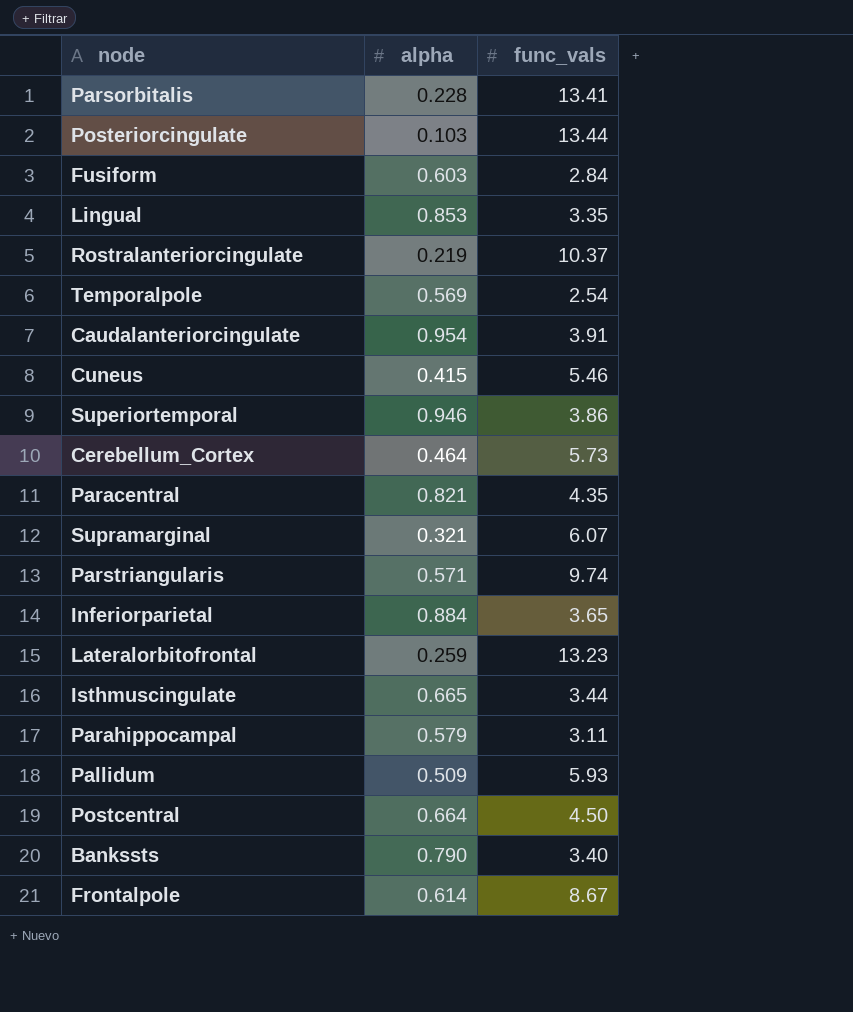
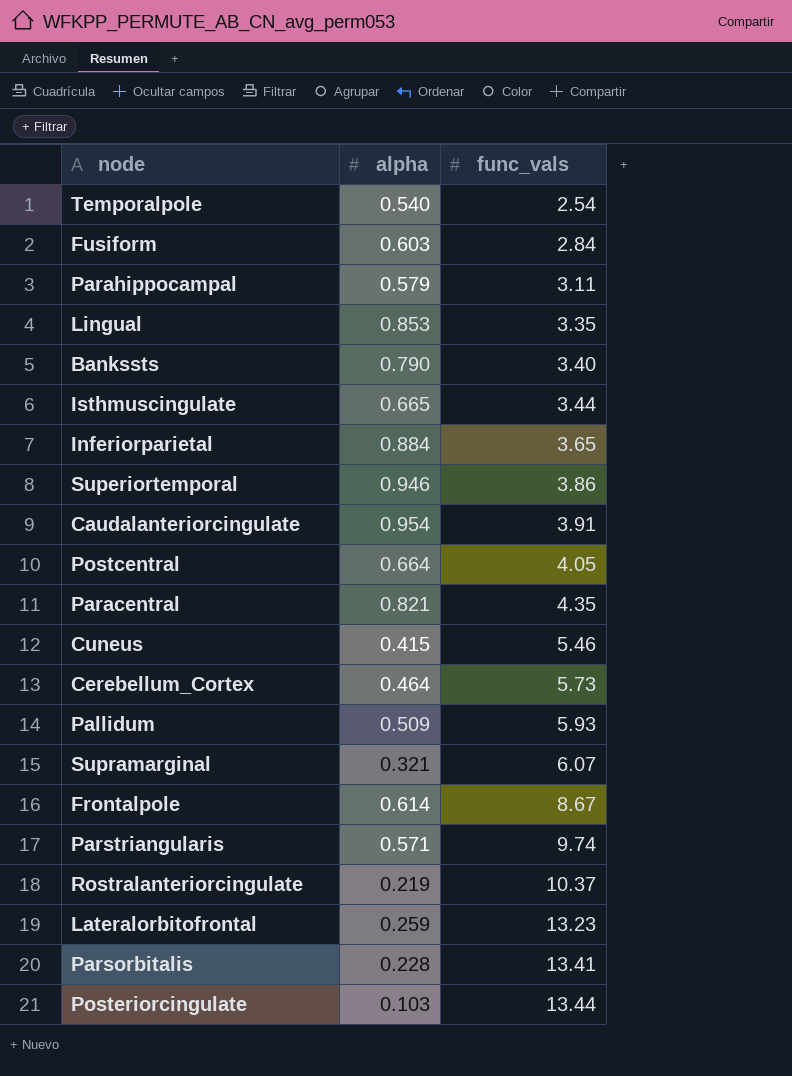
row order: none -> func_vals ascending
Temporalpole | alpha: 0.569 -> 0.540
Postcentral | func_vals: 4.50 -> 4.05

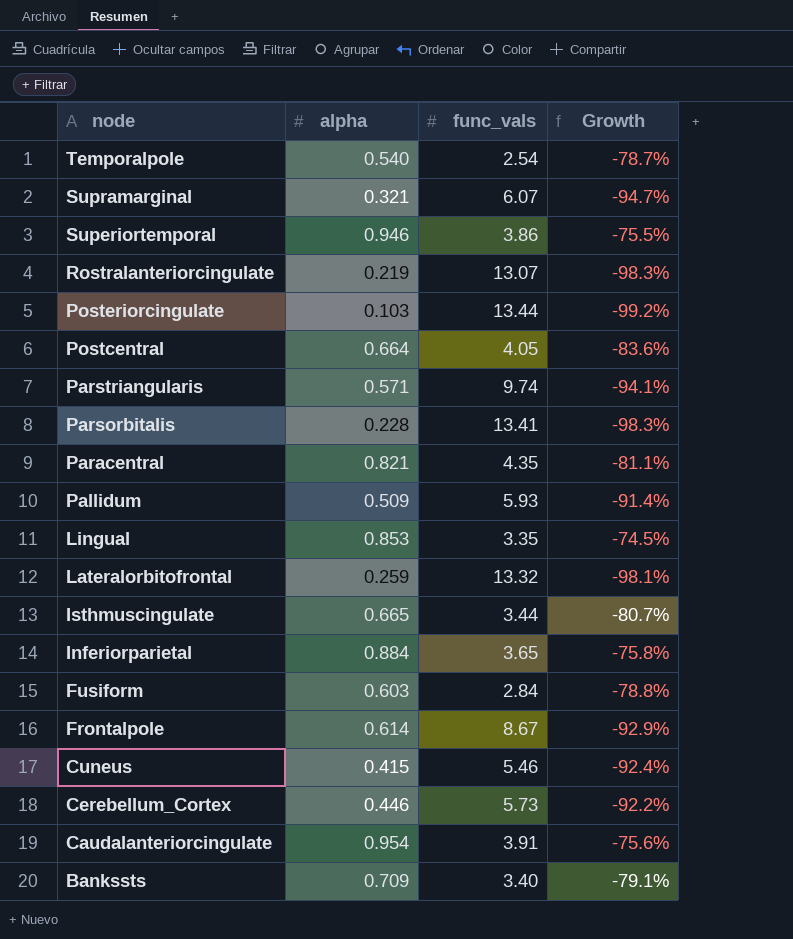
row order: func_vals ascending -> node descending
column Growth | formula: none -> ([alpha] - [func_vals]) / [func_vals]
row Parahippocampal: 0.579 | 3.11 -> none
Rostralanteriorcingulate | func_vals: 10.37 -> 13.07
Lateralorbitofrontal | func_vals: 13.23 -> 13.32
Cerebellum_Cortex | alpha: 0.464 -> 0.446
Bankssts | alpha: 0.790 -> 0.709

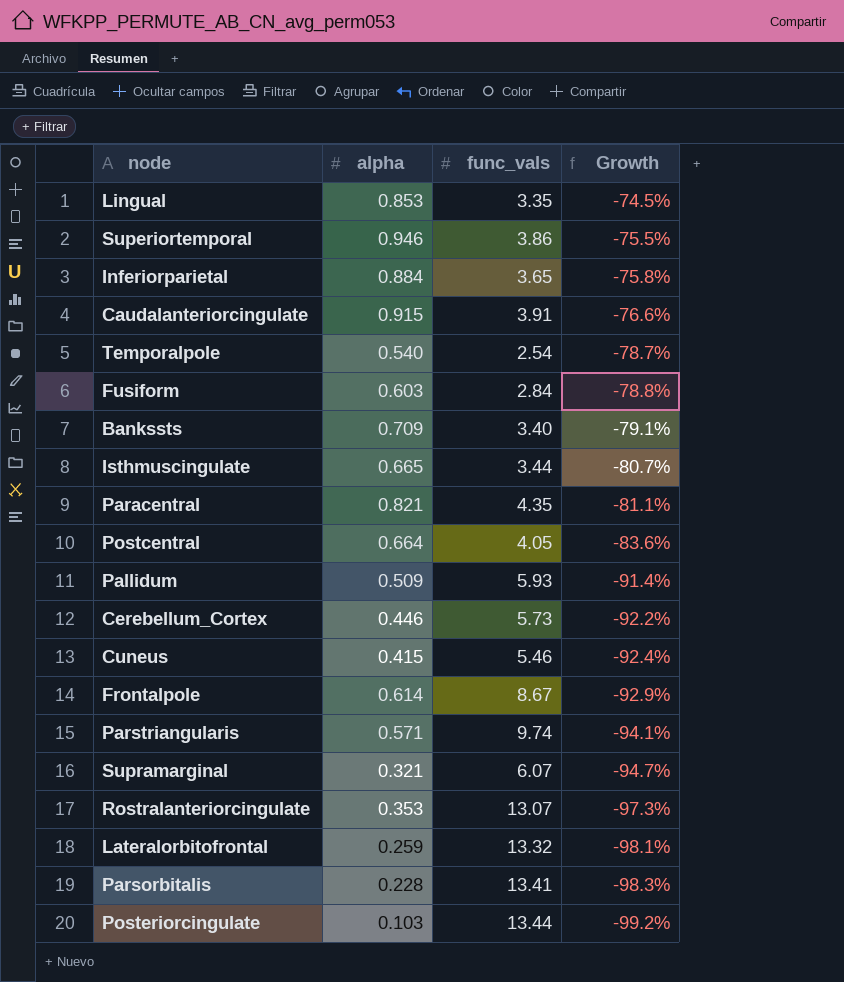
row order: node descending -> Growth descending
Caudalanteriorcingulate | alpha: 0.954 -> 0.915
Caudalanteriorcingulate | Growth: -75.6% -> -76.6%
Rostralanteriorcingulate | alpha: 0.219 -> 0.353
Rostralanteriorcingulate | Growth: -98.3% -> -97.3%

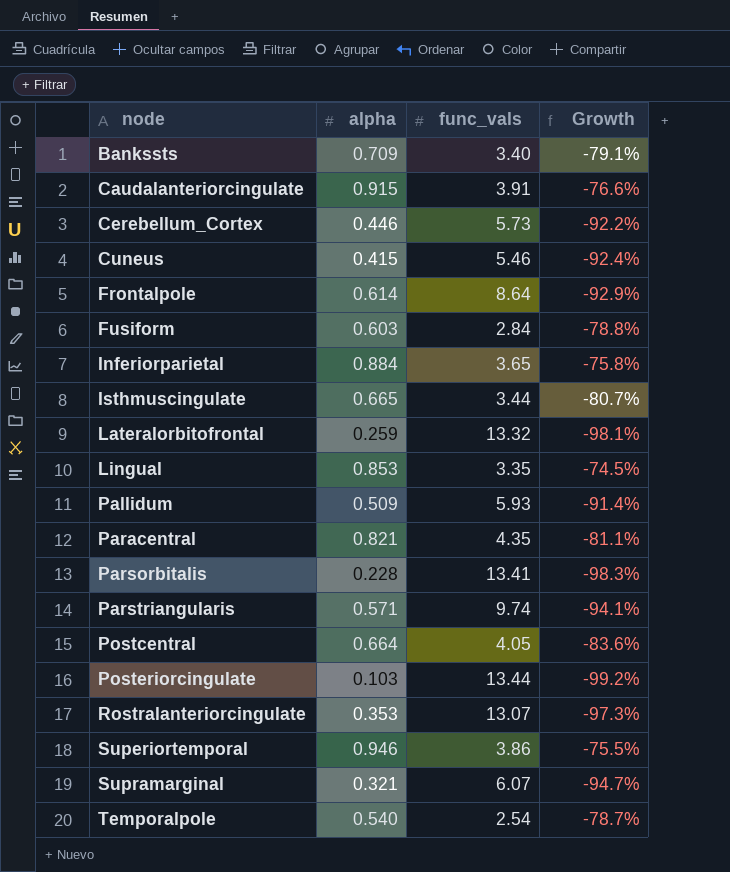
row order: Growth descending -> node ascending
Frontalpole | func_vals: 8.67 -> 8.64

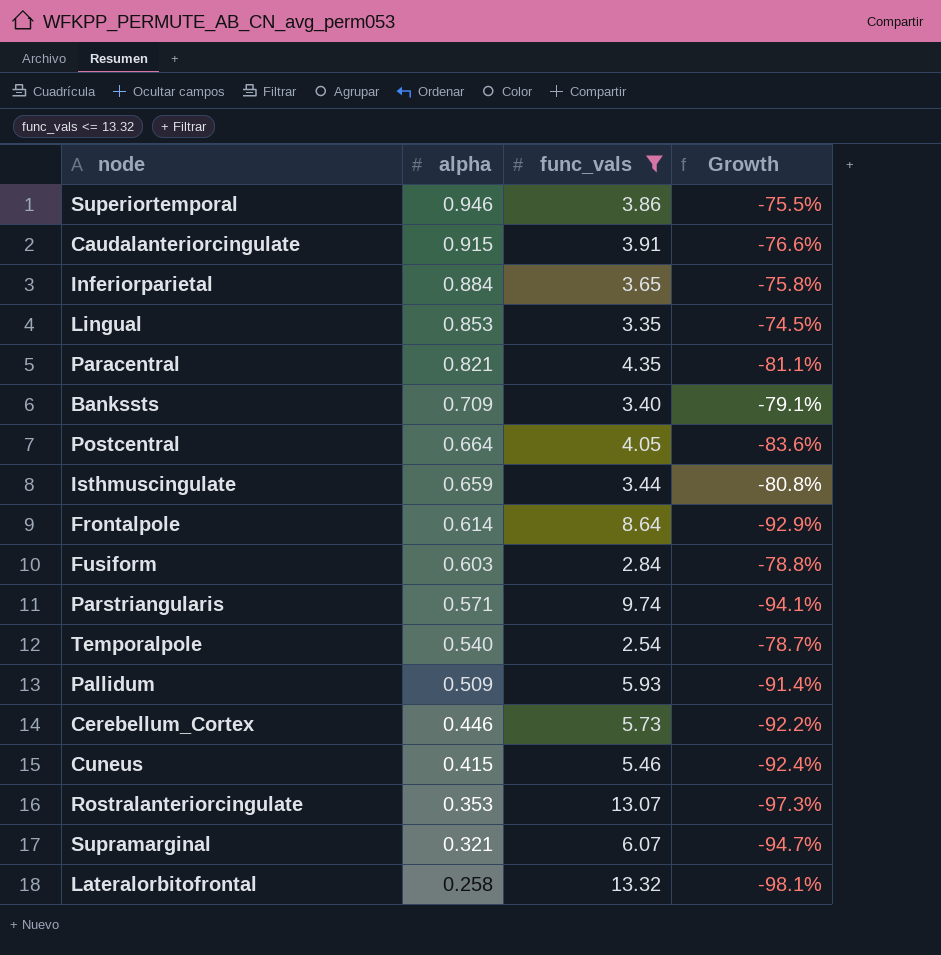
filter: none -> func_vals <= 13.32
row order: node ascending -> alpha descending
Isthmuscingulate | alpha: 0.665 -> 0.659
Isthmuscingulate | Growth: -80.7% -> -80.8%
Lateralorbitofrontal | alpha: 0.259 -> 0.258

